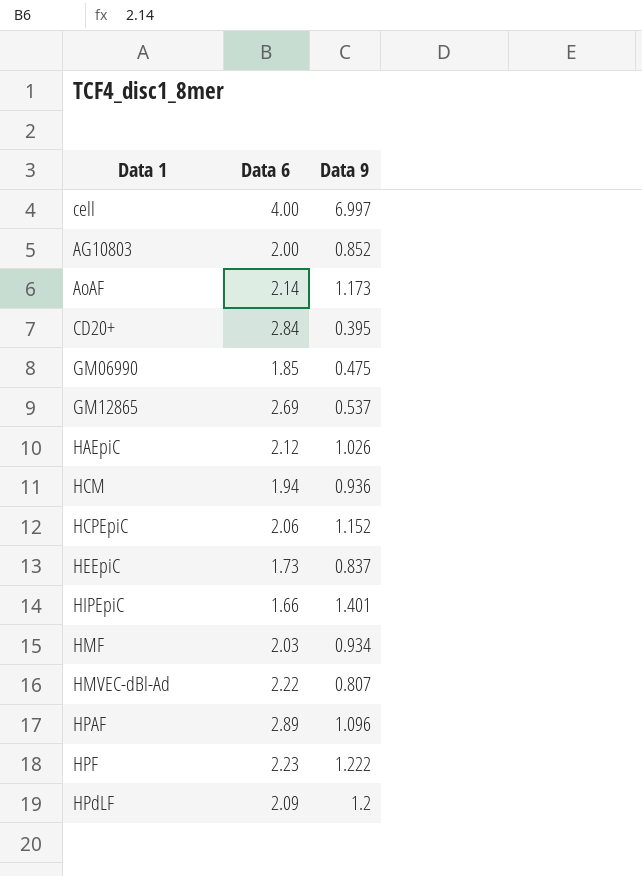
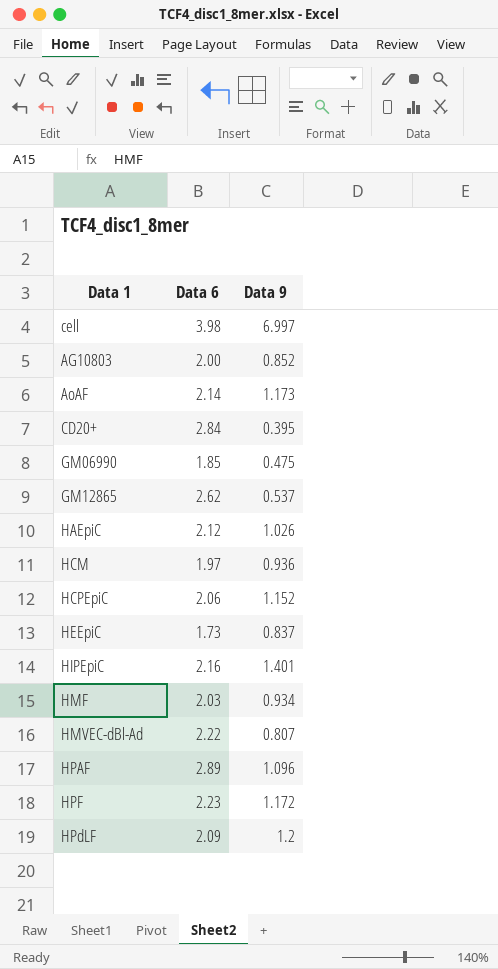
cell | Data 6: 4.00 -> 3.98
GM12865 | Data 6: 2.69 -> 2.62
HCM | Data 6: 1.94 -> 1.97
HIPEpiC | Data 6: 1.66 -> 2.16
HPF | Data 9: 1.222 -> 1.172

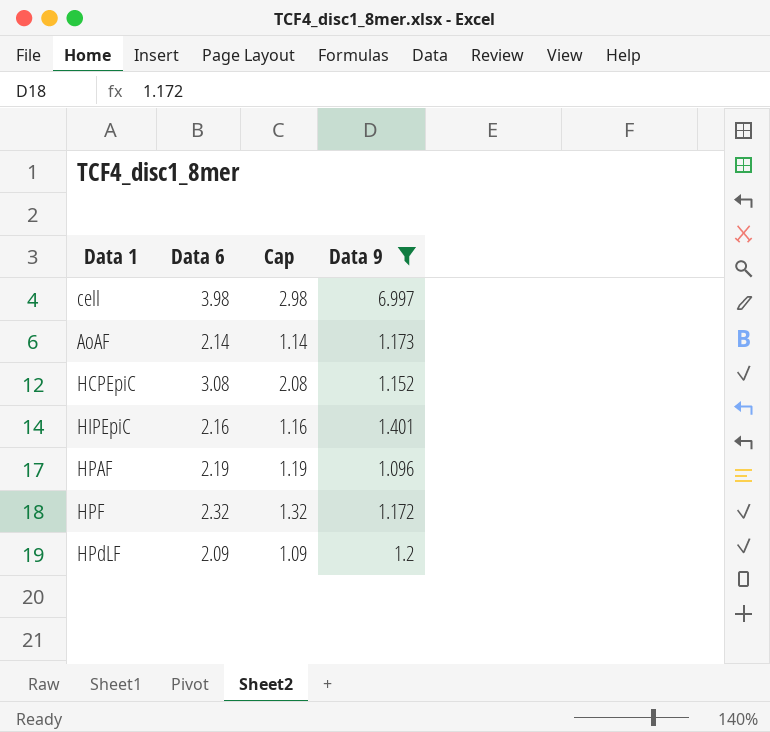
filter: none -> Data 9 >= 1.096
column Cap | formula: none -> [Data 6] - 1
HCPEpiC | Data 6: 2.06 -> 3.08
HPAF | Data 6: 2.89 -> 2.19
HPF | Data 6: 2.23 -> 2.32

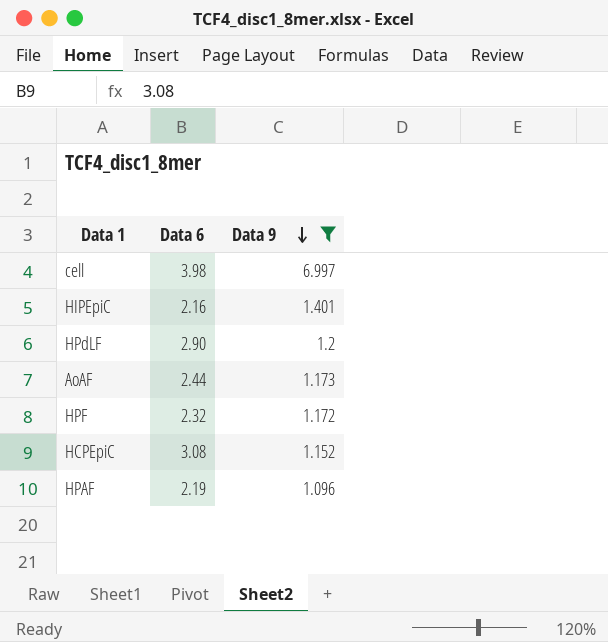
row order: none -> Data 9 descending
column Cap | formula: [Data 6] - 1 -> none
HPdLF | Data 6: 2.09 -> 2.90
AoAF | Data 6: 2.14 -> 2.44

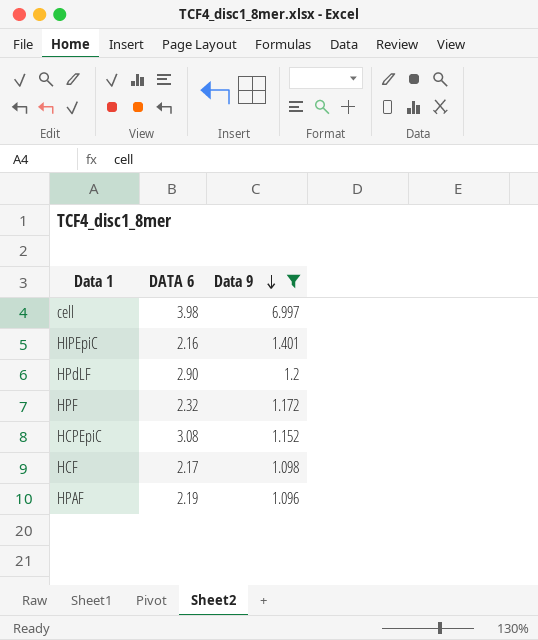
column name: Data 6 -> DATA 6
row AoAF: 2.44 | 1.173 -> none
row HCF: none -> 2.17 | 1.098

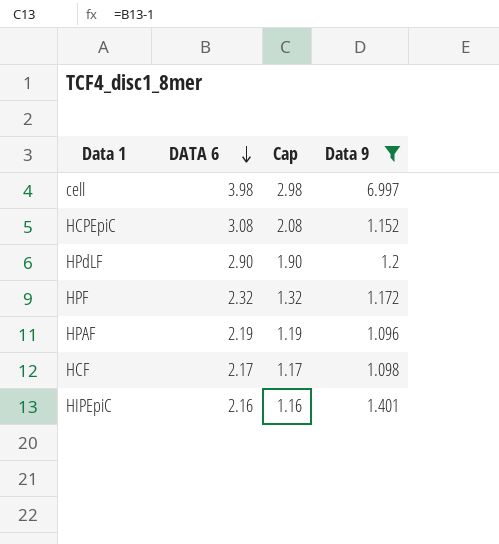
row order: Data 9 descending -> DATA 6 descending
column Cap | formula: none -> [DATA 6] - 1

